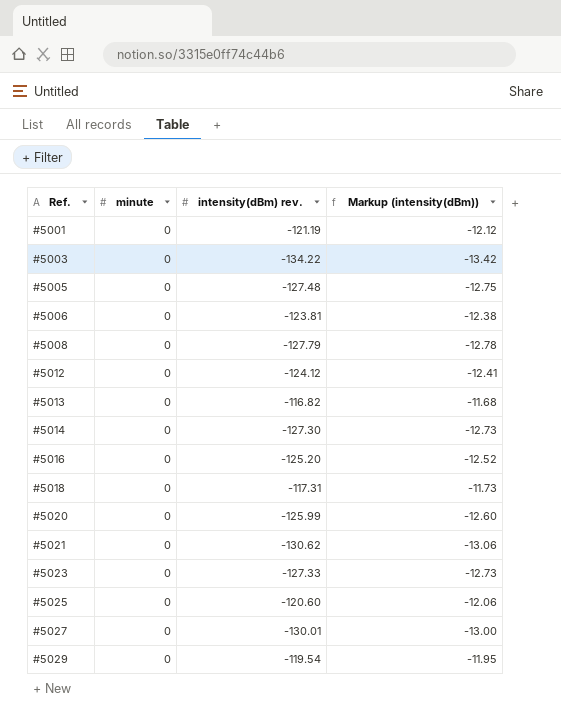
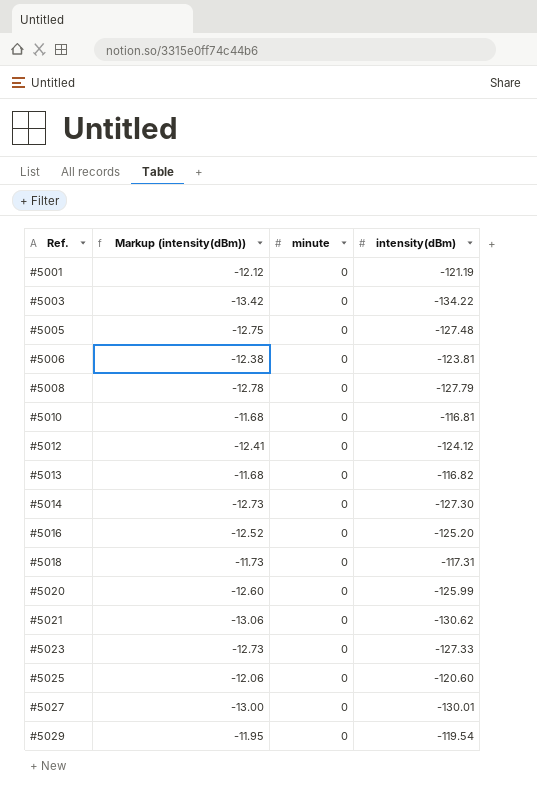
column Markup (intensity(dBm)) | position: 4 -> 2
column name: intensity(dBm) rev. -> intensity(dBm)
row #5010: none -> -11.68 | 0 | -116.81

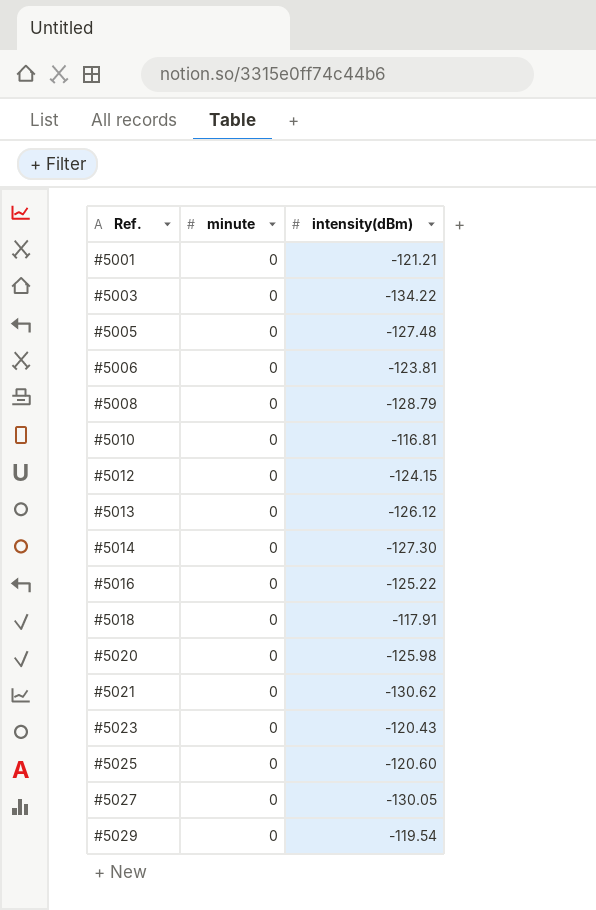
column Markup (intensity(dBm)) | formula: [intensity(dBm)] * 0.1 -> none
#5001 | intensity(dBm): -121.19 -> -121.21
#5008 | intensity(dBm): -127.79 -> -128.79
#5012 | intensity(dBm): -124.12 -> -124.15
#5013 | intensity(dBm): -116.82 -> -126.12
#5016 | intensity(dBm): -125.20 -> -125.22
#5018 | intensity(dBm): -117.31 -> -117.91
#5020 | intensity(dBm): -125.99 -> -125.98
#5023 | intensity(dBm): -127.33 -> -120.43
#5027 | intensity(dBm): -130.01 -> -130.05

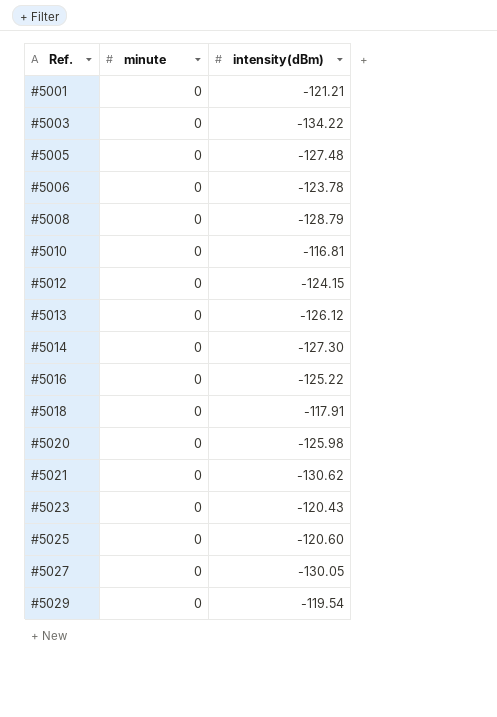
#5006 | intensity(dBm): -123.81 -> -123.78

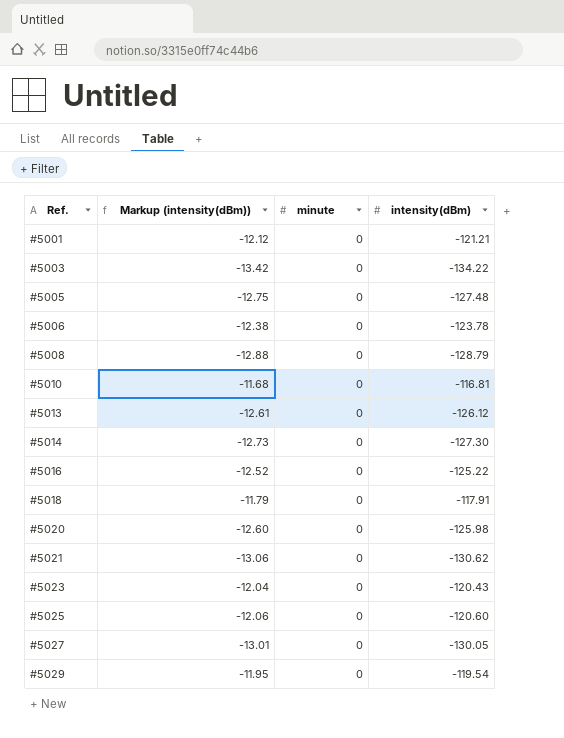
column Markup (intensity(dBm)) | formula: none -> [intensity(dBm)] * 0.1
row #5012: 0 | -124.15 -> none

